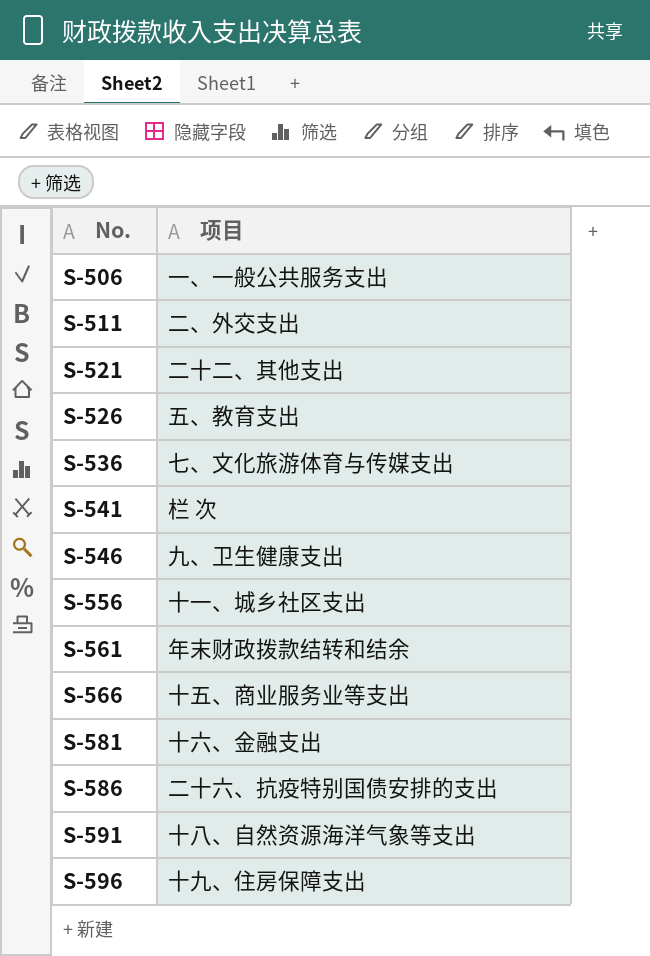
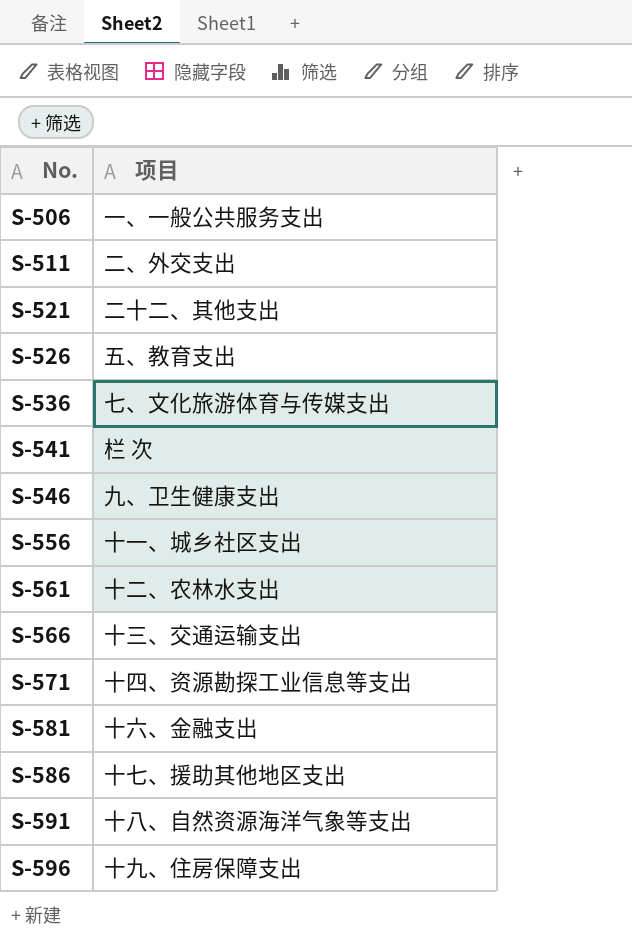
S-561 | 项目: 年末财政拨款结转和结余 -> 十二、农林水支出
S-566 | 项目: 十五、商业服务业等支出 -> 十三、交通运输支出
row S-571: none -> 十四、资源勘探工业信息等支出
S-586 | 项目: 二十六、抗疫特别国债安排的支出 -> 十七、援助其他地区支出

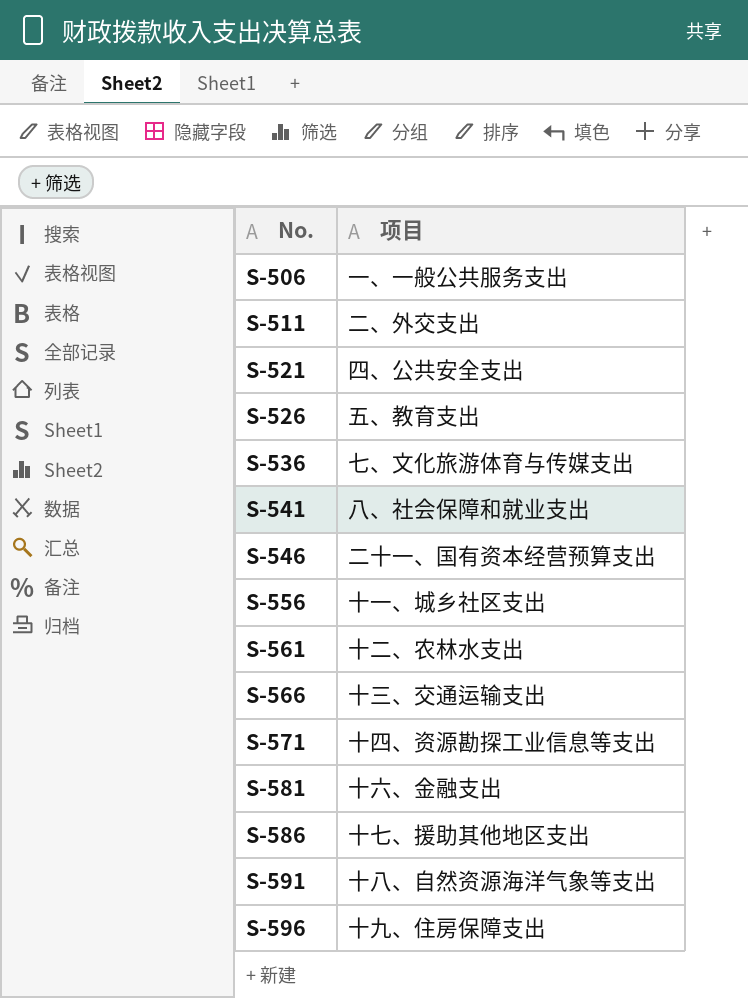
S-521 | 项目: 二十二、其他支出 -> 四、公共安全支出
S-541 | 项目: 栏 次 -> 八、社会保障和就业支出
S-546 | 项目: 九、卫生健康支出 -> 二十一、国有资本经营预算支出

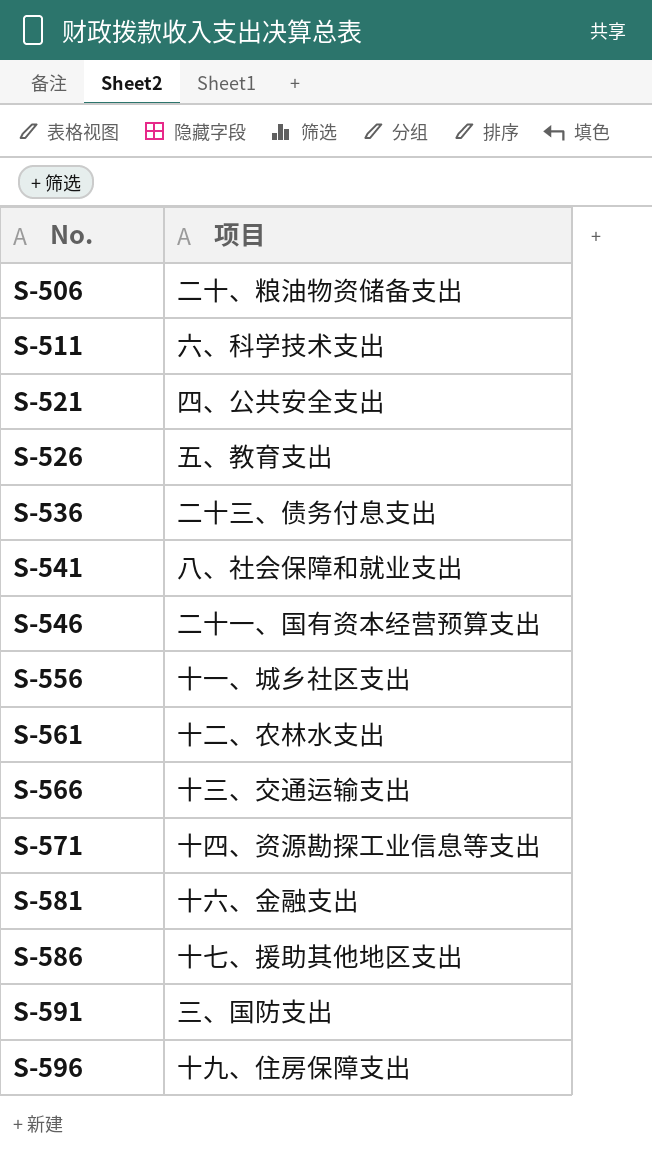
S-506 | 项目: 一、一般公共服务支出 -> 二十、粮油物资储备支出
S-511 | 项目: 二、外交支出 -> 六、科学技术支出
S-536 | 项目: 七、文化旅游体育与传媒支出 -> 二十三、债务付息支出
S-591 | 项目: 十八、自然资源海洋气象等支出 -> 三、国防支出

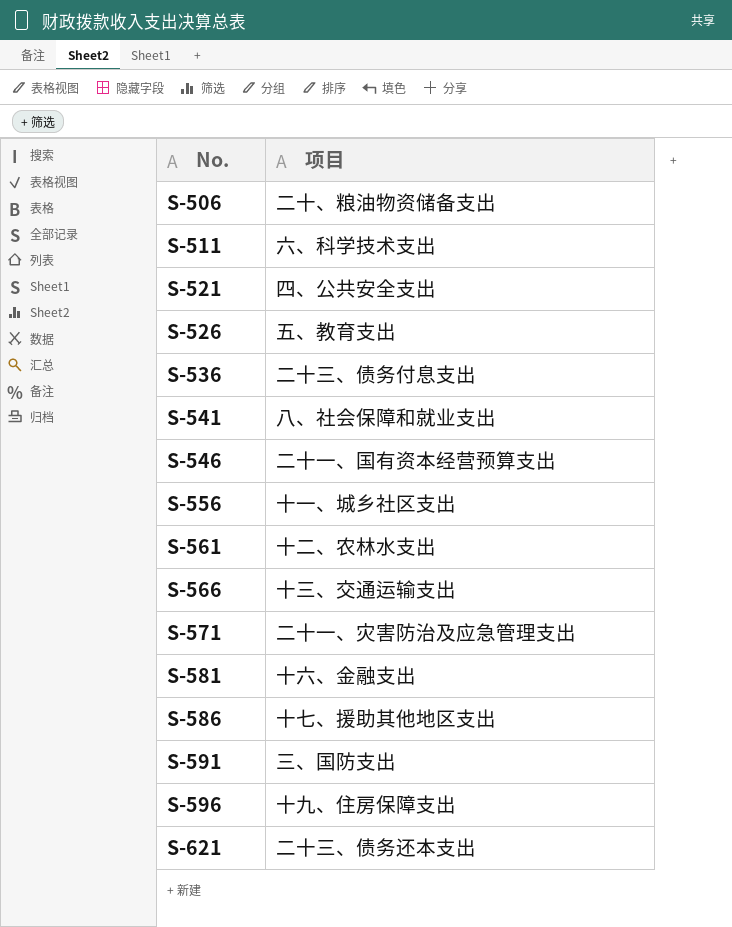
S-571 | 项目: 十四、资源勘探工业信息等支出 -> 二十一、灾害防治及应急管理支出
row S-621: none -> 二十三、债务还本支出

